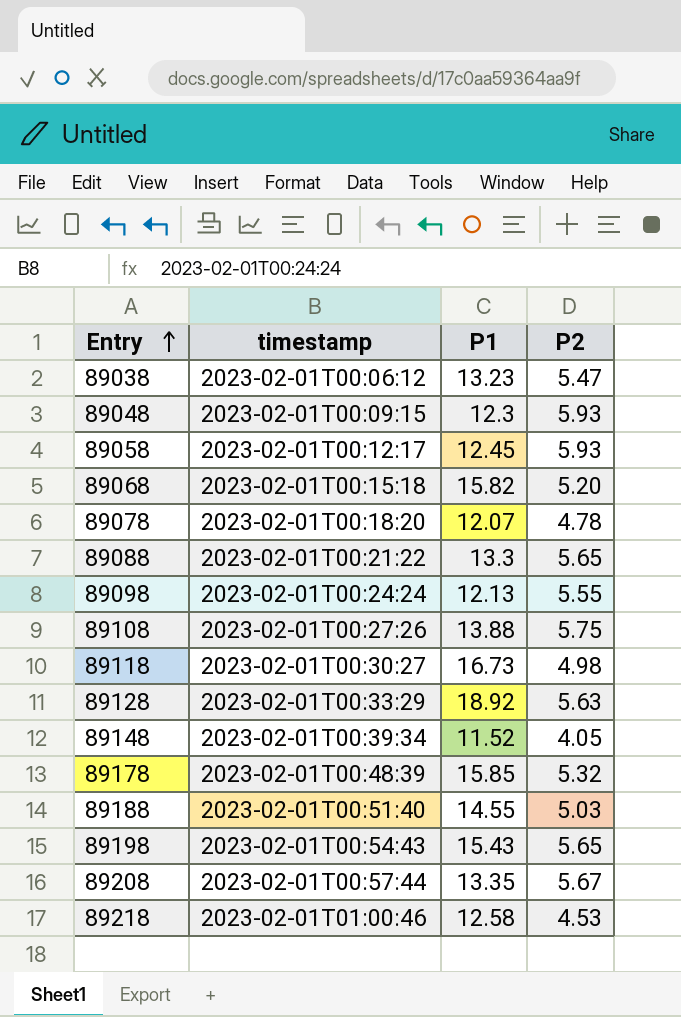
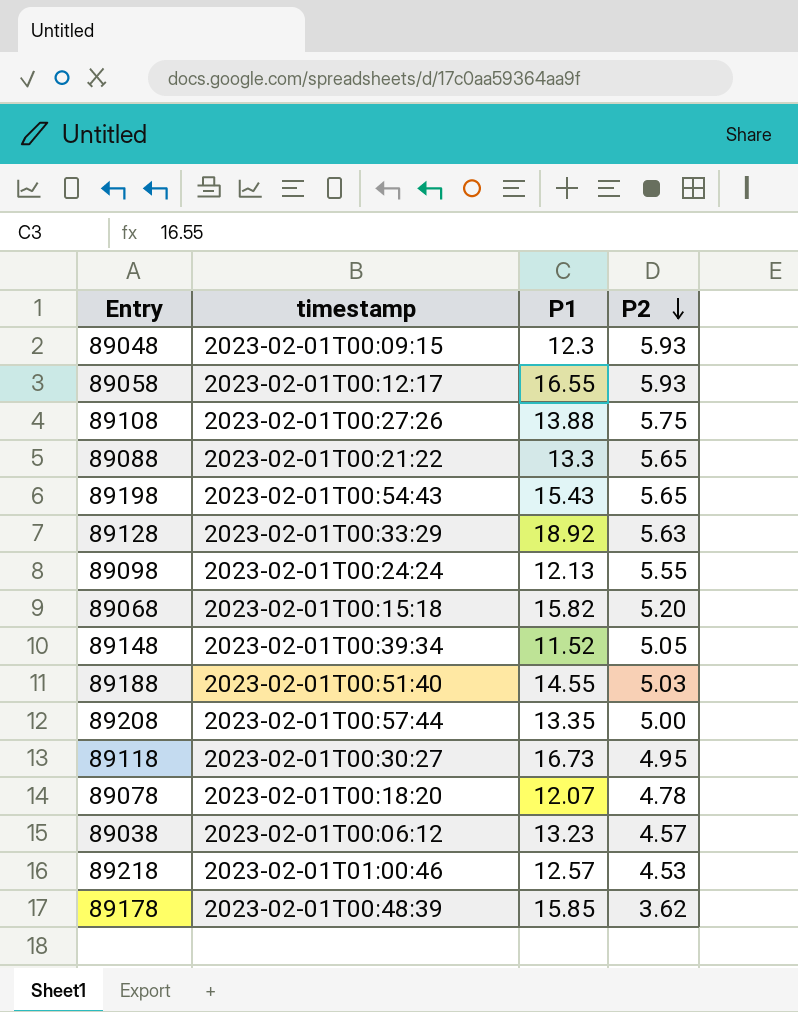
row order: Entry ascending -> P2 descending
89058 | P1: 12.45 -> 16.55
89148 | P2: 4.05 -> 5.05
89208 | P2: 5.67 -> 5.00
89118 | P2: 4.98 -> 4.95
89038 | P2: 5.47 -> 4.57
89218 | P1: 12.58 -> 12.57
89178 | P2: 5.32 -> 3.62

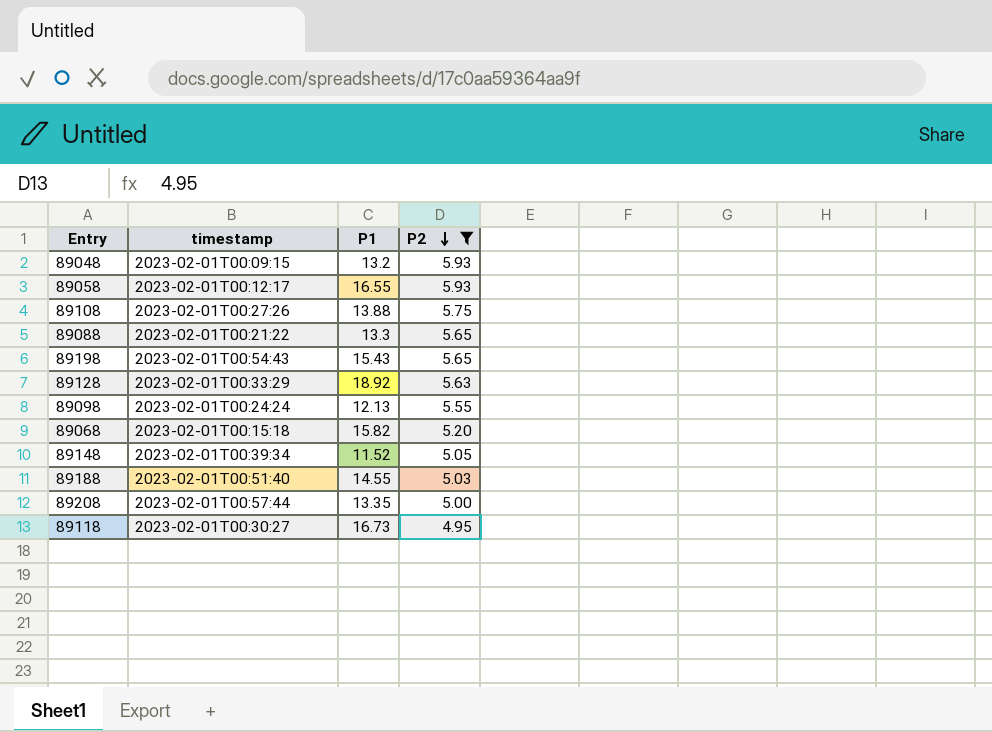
filter: none -> P2 >= 4.95
89048 | P1: 12.3 -> 13.2

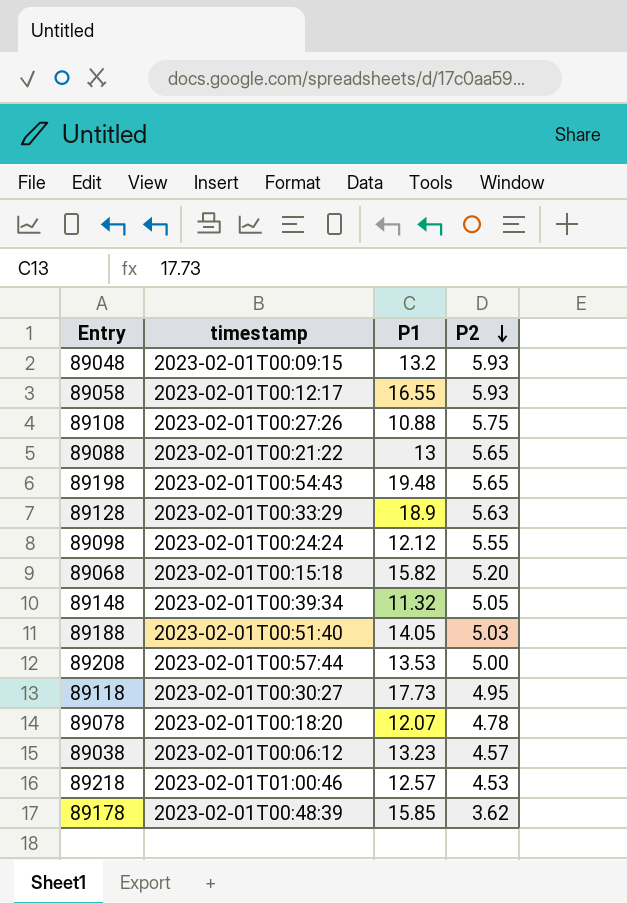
filter: P2 >= 4.95 -> none
89108 | P1: 13.88 -> 10.88
89088 | P1: 13.3 -> 13
89198 | P1: 15.43 -> 19.48
89128 | P1: 18.92 -> 18.9
89098 | P1: 12.13 -> 12.12
89148 | P1: 11.52 -> 11.32
89188 | P1: 14.55 -> 14.05
89208 | P1: 13.35 -> 13.53
89118 | P1: 16.73 -> 17.73

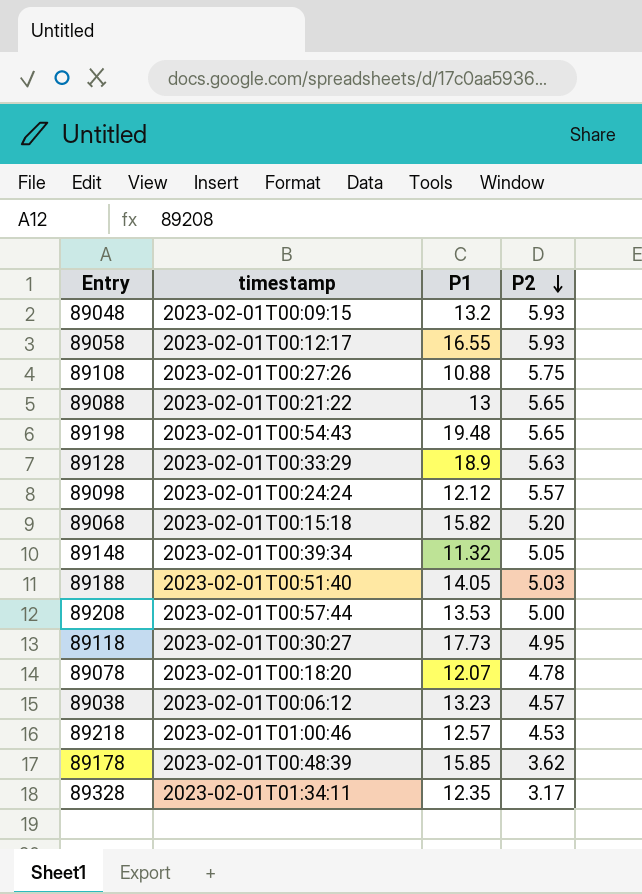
89098 | P2: 5.55 -> 5.57
row 89328: none -> 2023-02-01T01:34:11 | 12.35 | 3.17

